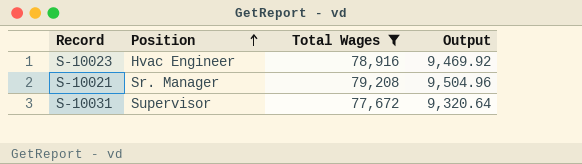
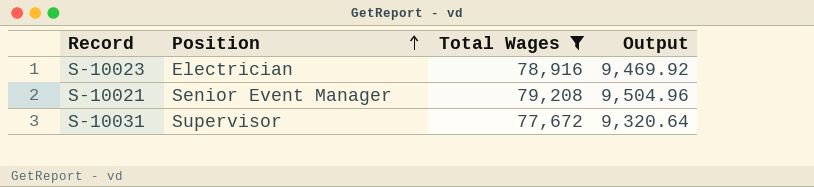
S-10023 | Position: Hvac Engineer -> Electrician
S-10021 | Position: Sr. Manager -> Senior Event Manager

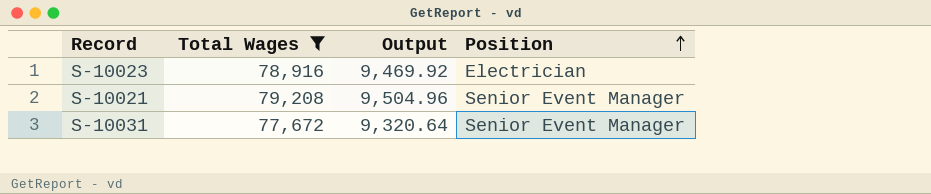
column Position | position: 2 -> 4
S-10031 | Position: Supervisor -> Senior Event Manager

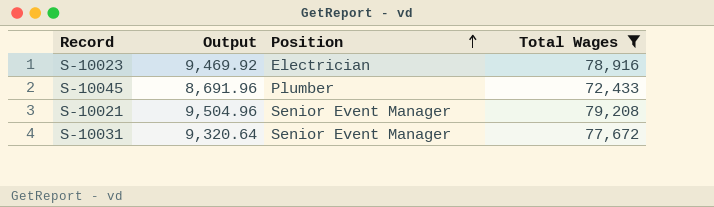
column Total Wages | position: 2 -> 4
row S-10045: none -> 8,691.96 | Plumber | 72,433

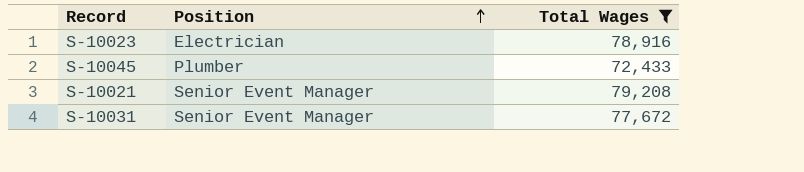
column Output | formula: [Total Wages] * 0.12 -> none

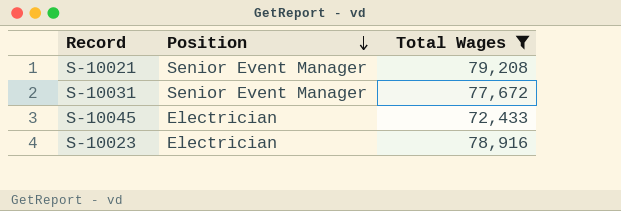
row order: Position ascending -> Position descending
S-10045 | Position: Plumber -> Electrician

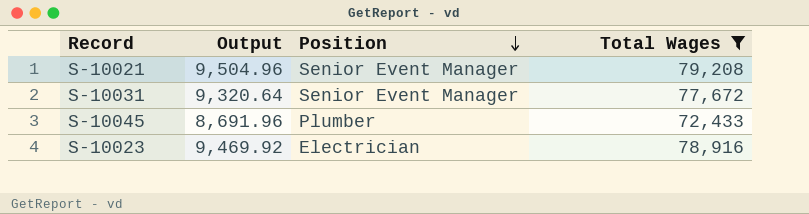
column Output | formula: none -> [Total Wages] * 0.12
S-10045 | Position: Electrician -> Plumber

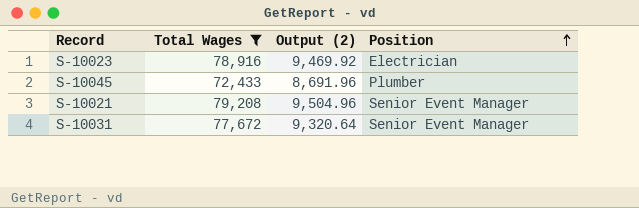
row order: Position descending -> Position ascending
column Total Wages | position: 4 -> 2
column name: Output -> Output (2)

